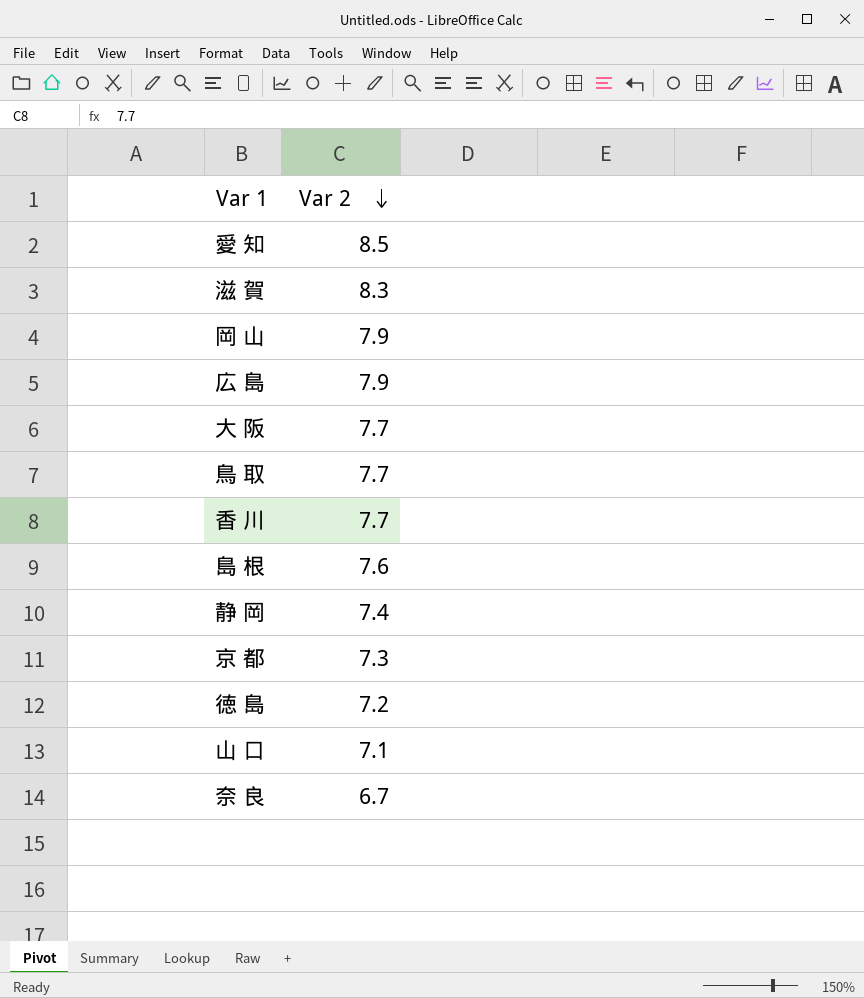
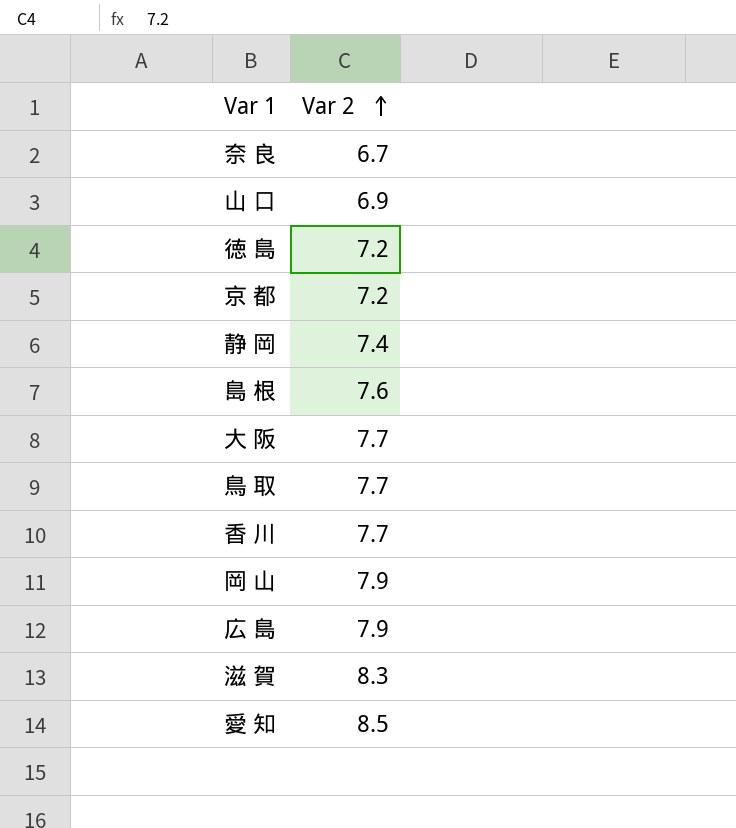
row order: Var 2 descending -> Var 2 ascending
山 口 | Var 2: 7.1 -> 6.9
京 都 | Var 2: 7.3 -> 7.2

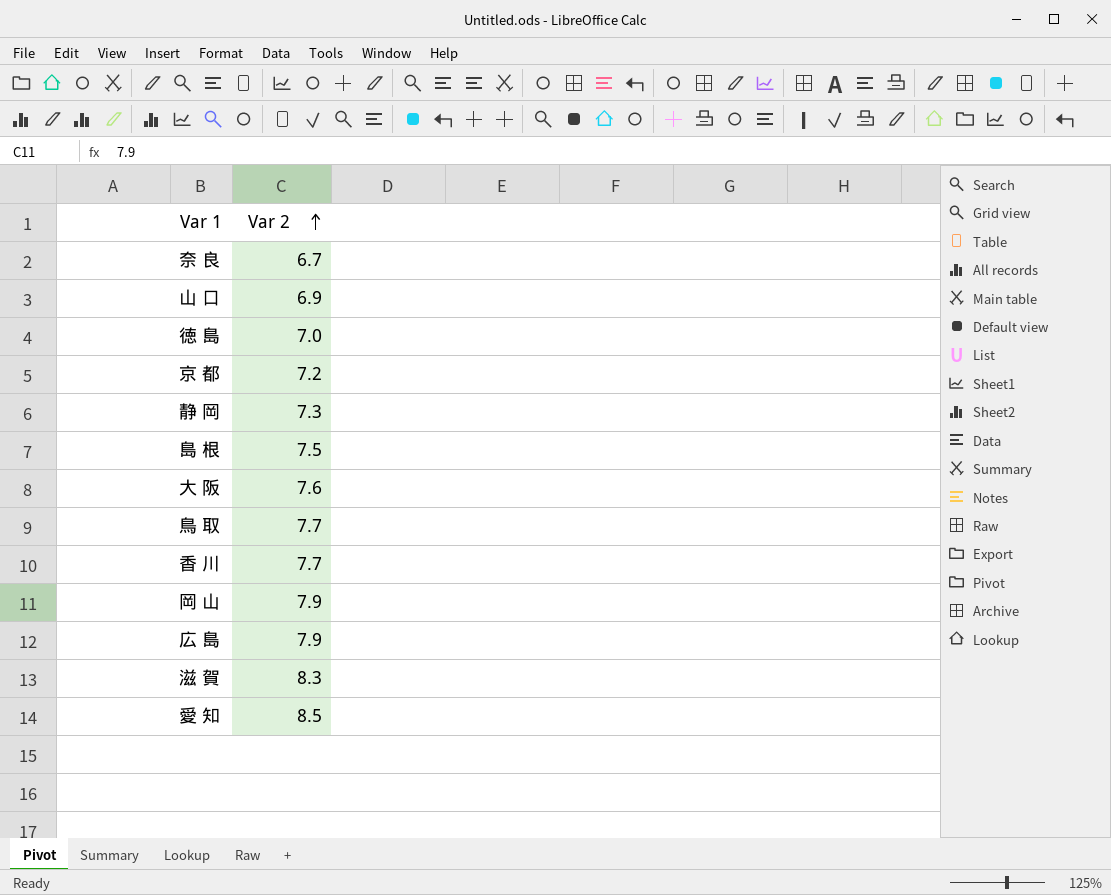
徳 島 | Var 2: 7.2 -> 7.0
静 岡 | Var 2: 7.4 -> 7.3
島 根 | Var 2: 7.6 -> 7.5
大 阪 | Var 2: 7.7 -> 7.6

